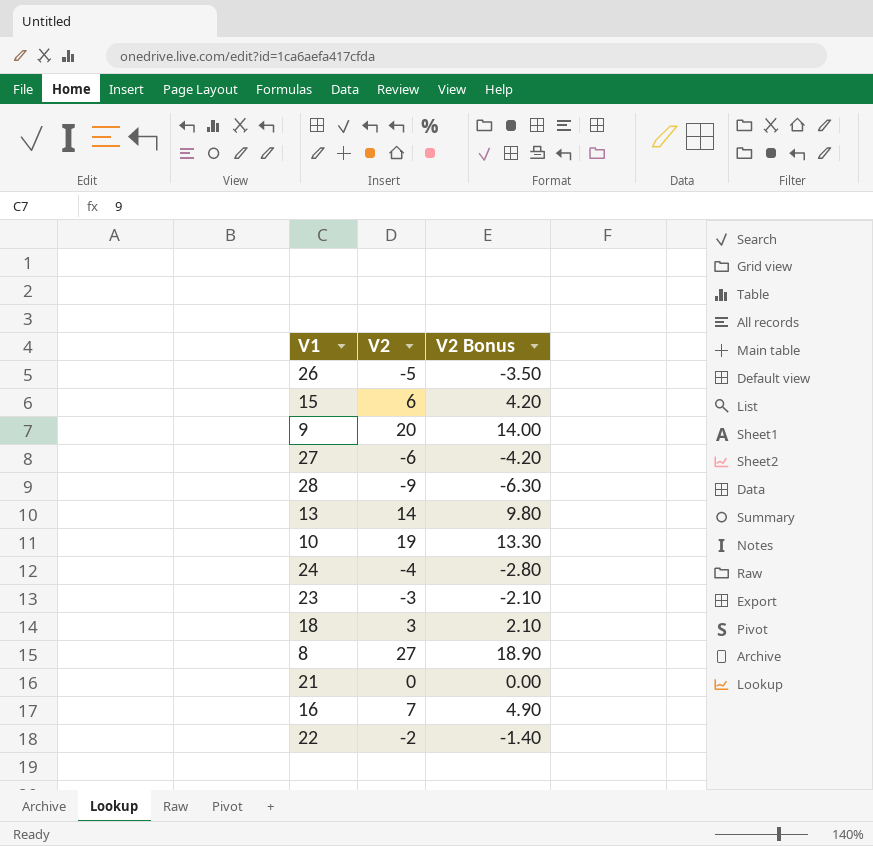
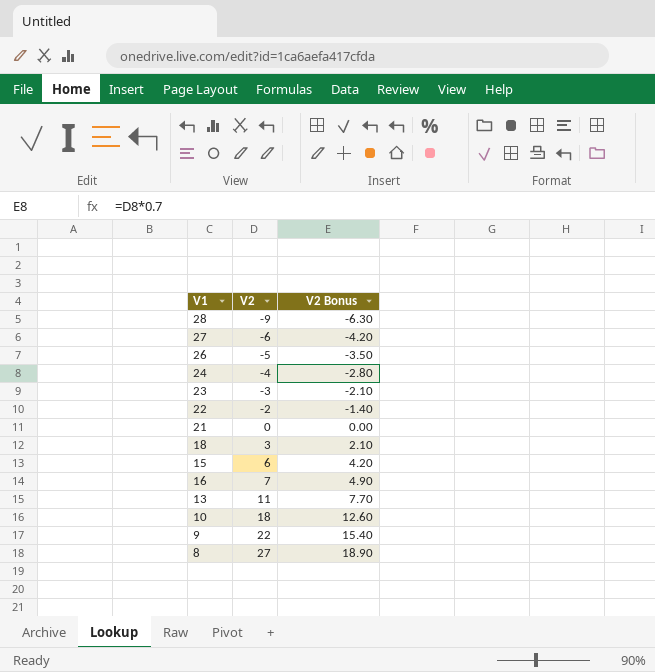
row order: none -> V2 ascending
13 | V2: 14 -> 11
13 | V2 Bonus: 9.80 -> 7.70
10 | V2: 19 -> 18
10 | V2 Bonus: 13.30 -> 12.60
9 | V2: 20 -> 22
9 | V2 Bonus: 14.00 -> 15.40

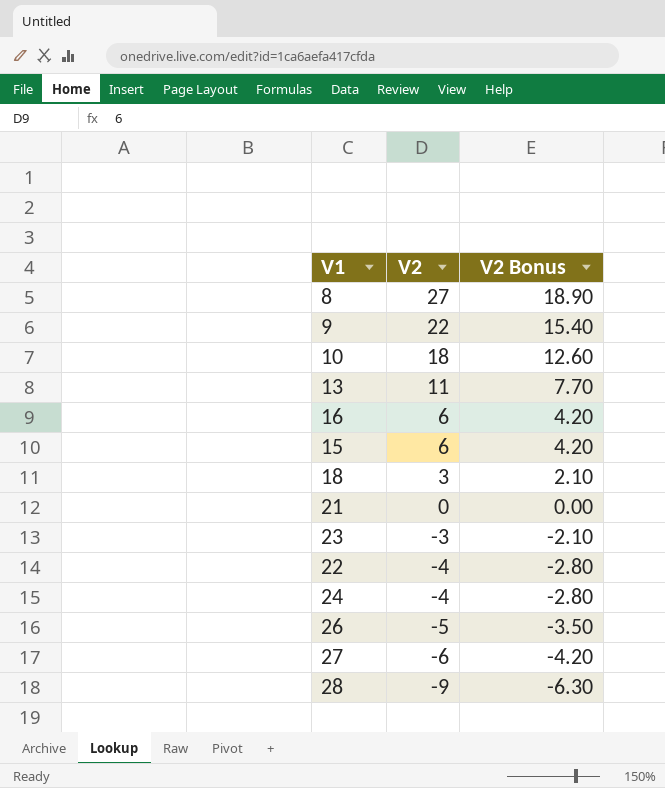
row order: V2 ascending -> V2 descending
16 | V2: 7 -> 6
16 | V2 Bonus: 4.90 -> 4.20
22 | V2: -2 -> -4
22 | V2 Bonus: -1.40 -> -2.80

